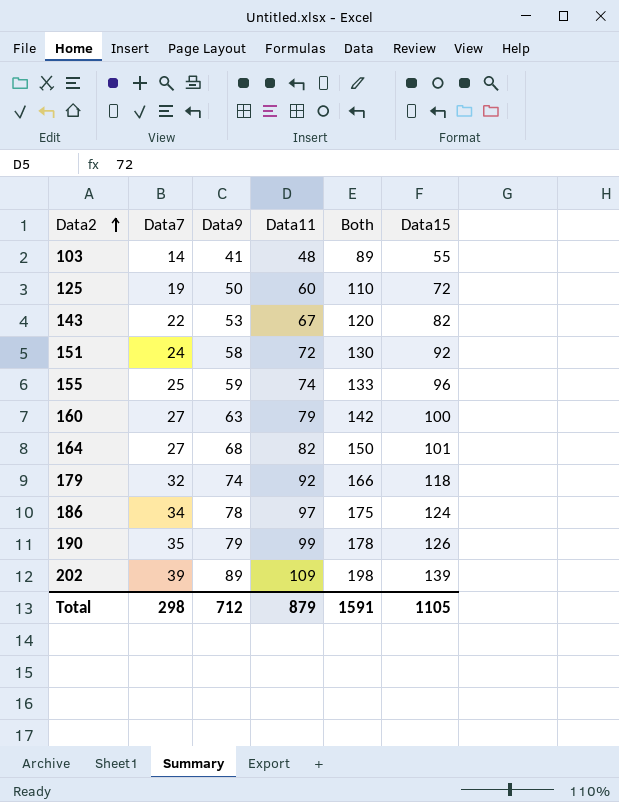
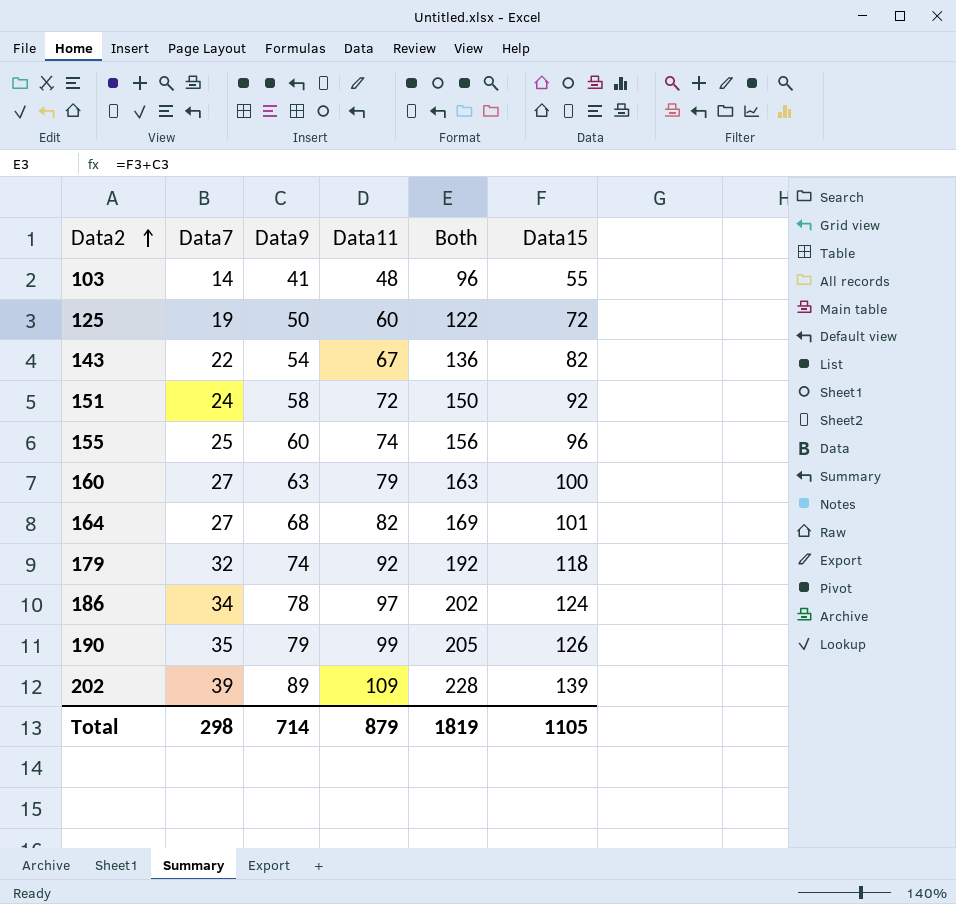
column Both | formula: [Data9] + [Data11] -> [Data9] + [Data15]
143 | Data9: 53 -> 54
155 | Data9: 59 -> 60
Total | Data9: 712 -> 714
Total | Both: 1591 -> 1819

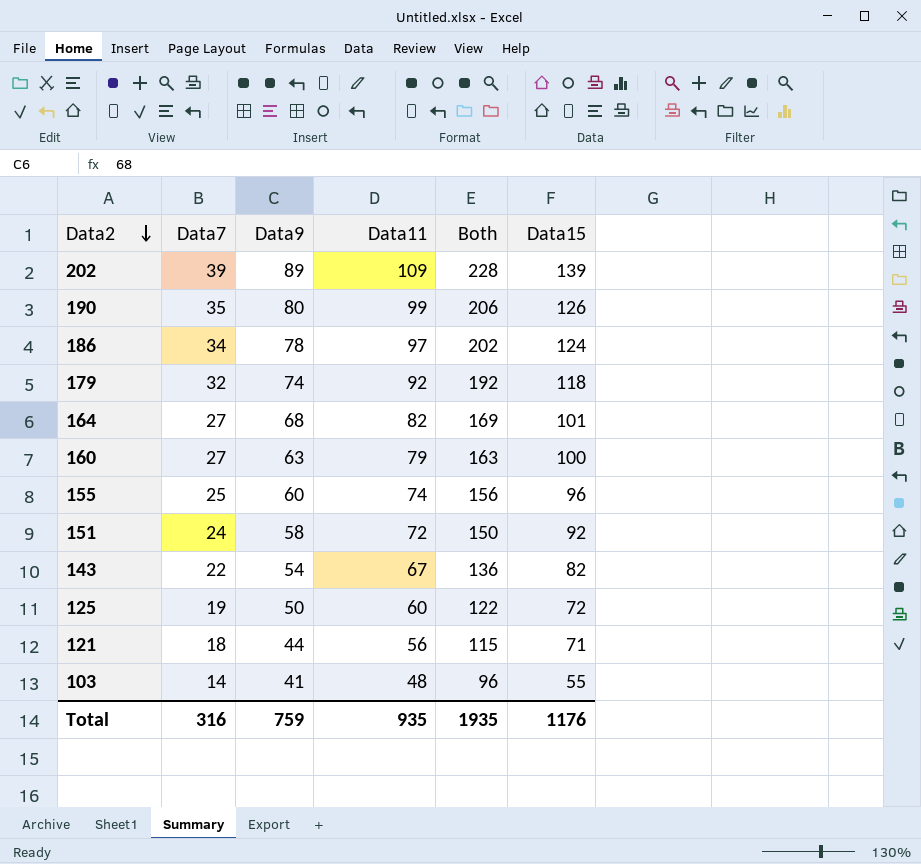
row order: Data2 ascending -> Data2 descending
190 | Data9: 79 -> 80
190 | Both: 205 -> 206
row 121: none -> 18 | 44 | 56 | 115 | 71
Total | Data7: 298 -> 316
Total | Data9: 714 -> 759
Total | Data11: 879 -> 935
Total | Both: 1819 -> 1935
Total | Data15: 1105 -> 1176

